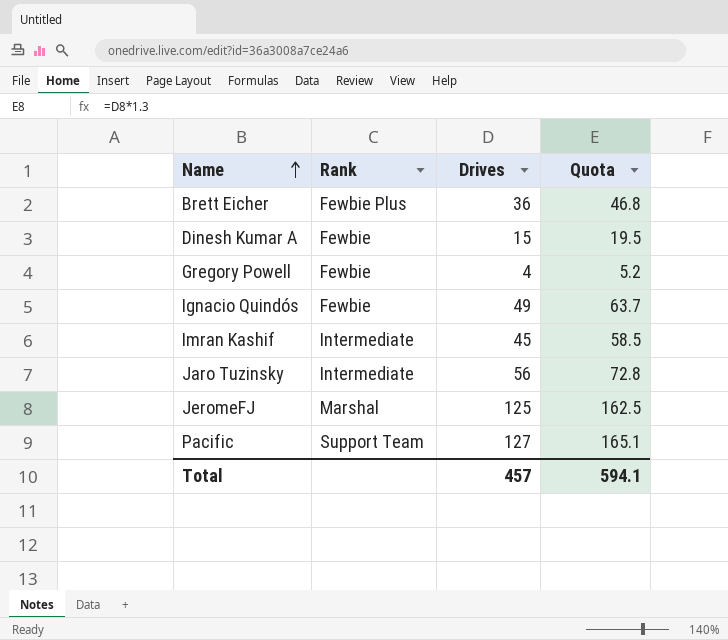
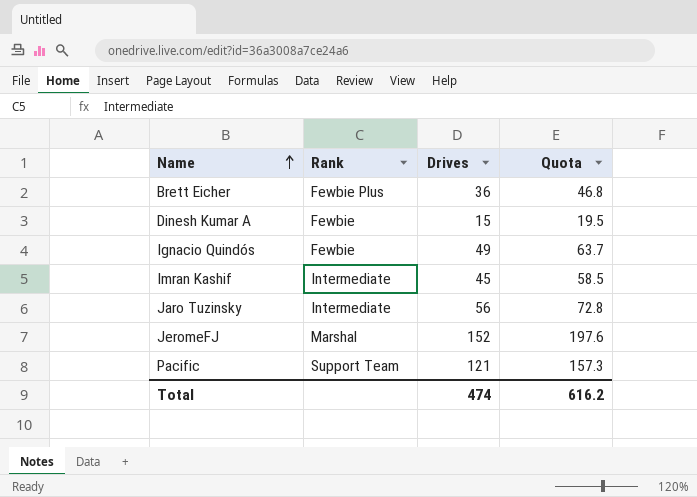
row Gregory Powell: Fewbie | 4 | 5.2 -> none
JeromeFJ | Drives: 125 -> 152
JeromeFJ | Quota: 162.5 -> 197.6
Pacific | Drives: 127 -> 121
Pacific | Quota: 165.1 -> 157.3
Total | Drives: 457 -> 474
Total | Quota: 594.1 -> 616.2

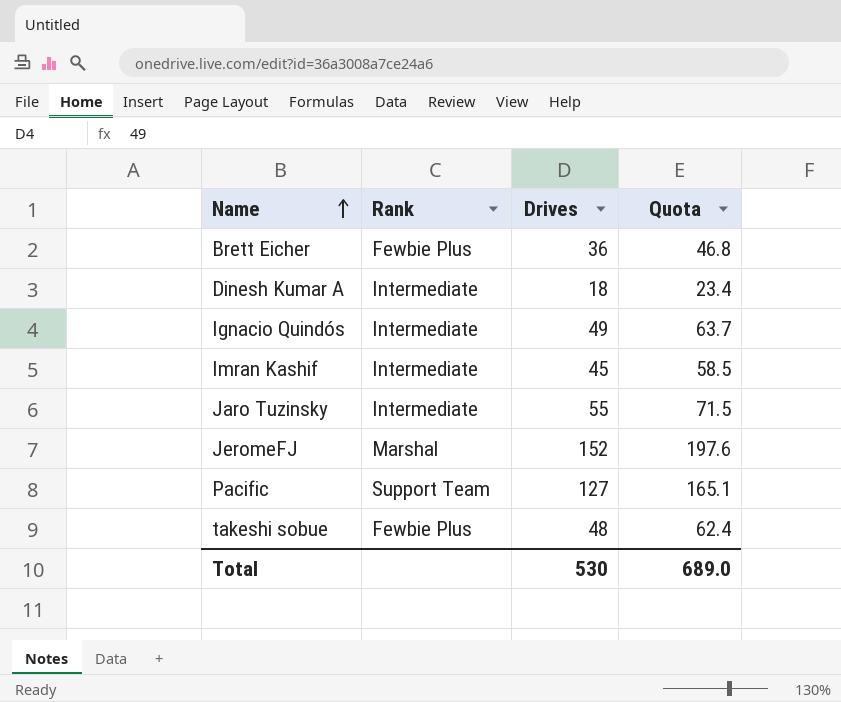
Dinesh Kumar A | Rank: Fewbie -> Intermediate
Dinesh Kumar A | Drives: 15 -> 18
Dinesh Kumar A | Quota: 19.5 -> 23.4
Ignacio Quindós | Rank: Fewbie -> Intermediate
Jaro Tuzinsky | Drives: 56 -> 55
Jaro Tuzinsky | Quota: 72.8 -> 71.5
Pacific | Drives: 121 -> 127
Pacific | Quota: 157.3 -> 165.1
row takeshi sobue: none -> Fewbie Plus | 48 | 62.4
Total | Drives: 474 -> 530
Total | Quota: 616.2 -> 689.0

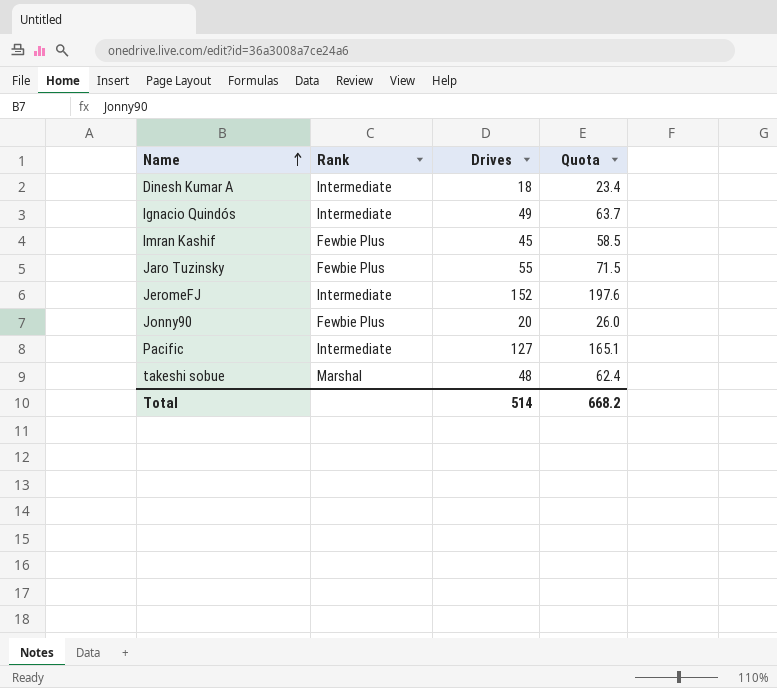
row Brett Eicher: Fewbie Plus | 36 | 46.8 -> none
Imran Kashif | Rank: Intermediate -> Fewbie Plus
Jaro Tuzinsky | Rank: Intermediate -> Fewbie Plus
JeromeFJ | Rank: Marshal -> Intermediate
row Jonny90: none -> Fewbie Plus | 20 | 26.0
Pacific | Rank: Support Team -> Intermediate
takeshi sobue | Rank: Fewbie Plus -> Marshal
Total | Drives: 530 -> 514
Total | Quota: 689.0 -> 668.2

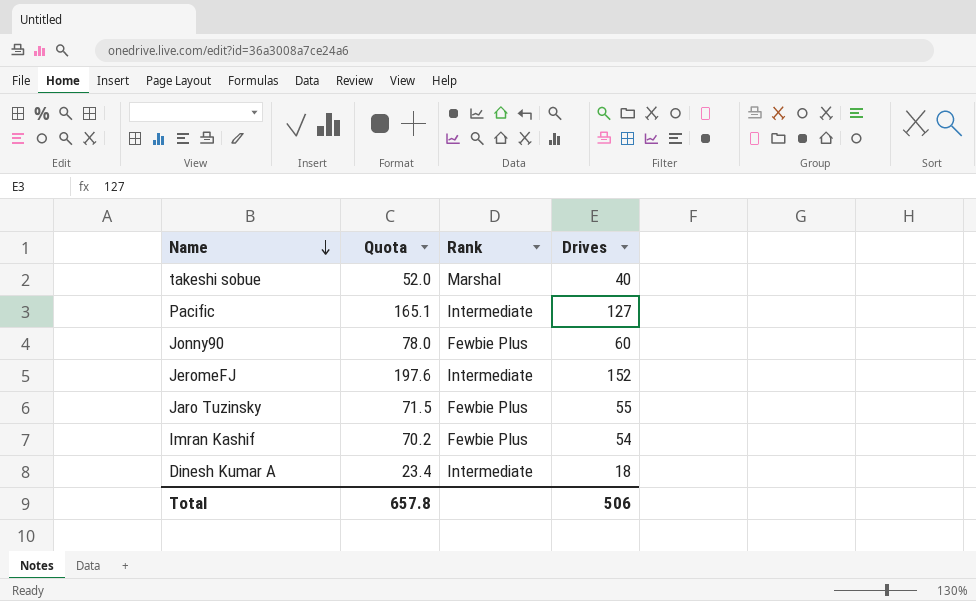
row order: Name ascending -> Name descending
column Quota | position: 4 -> 2
row Ignacio Quindós: Intermediate | 49 | 63.7 -> none
takeshi sobue | Quota: 62.4 -> 52.0
takeshi sobue | Drives: 48 -> 40
Jonny90 | Quota: 26.0 -> 78.0
Jonny90 | Drives: 20 -> 60
Imran Kashif | Quota: 58.5 -> 70.2
Imran Kashif | Drives: 45 -> 54
Total | Quota: 668.2 -> 657.8
Total | Drives: 514 -> 506

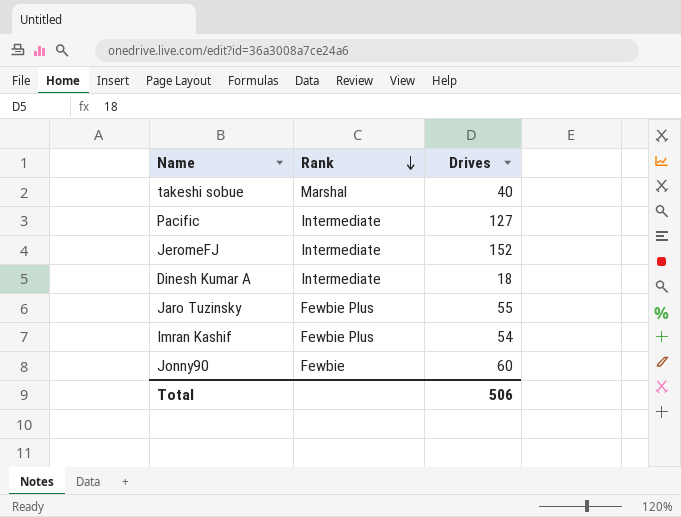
row order: Name descending -> Rank descending
column Quota | formula: [Drives] * 1.3 -> none
Jonny90 | Rank: Fewbie Plus -> Fewbie

